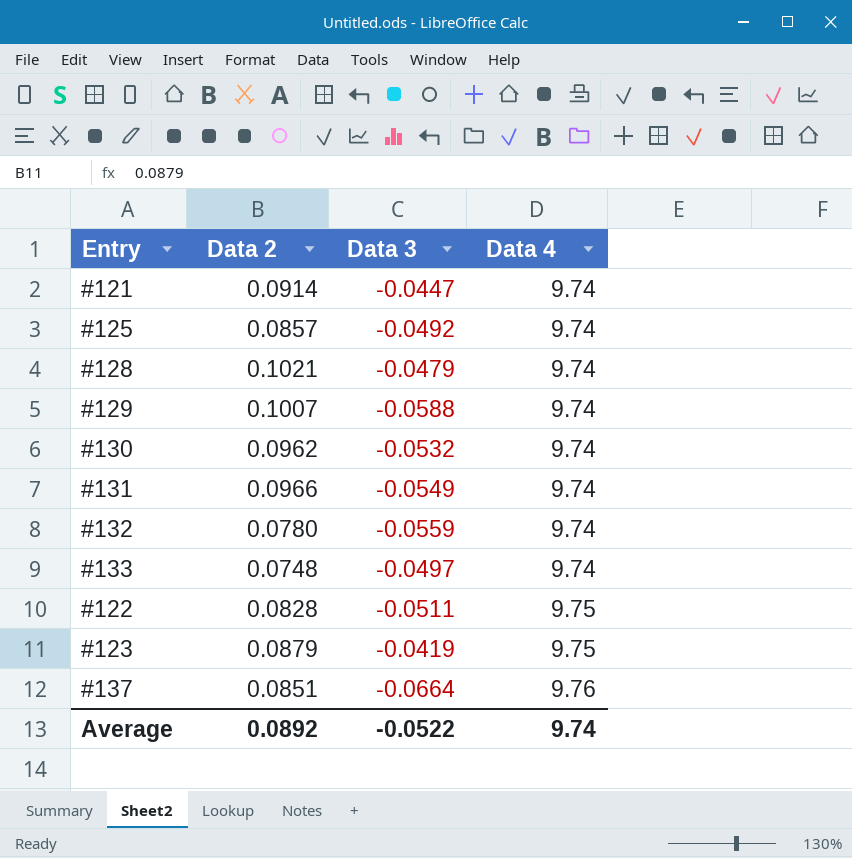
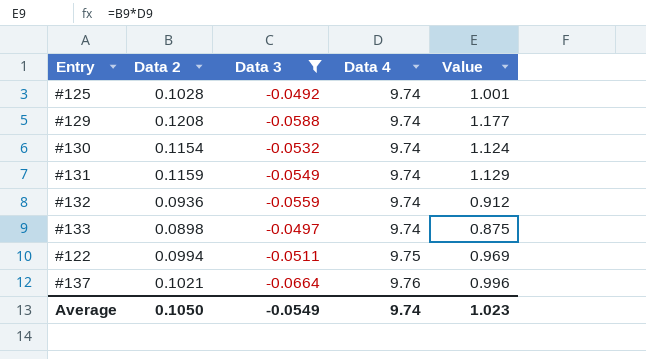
filter: none -> Data 3 <= -0.0492
column Value | formula: none -> [Data 2] * [Data 4]
#125 | Data 2: 0.0857 -> 0.1028
#129 | Data 2: 0.1007 -> 0.1208
#130 | Data 2: 0.0962 -> 0.1154
#131 | Data 2: 0.0966 -> 0.1159
#132 | Data 2: 0.0780 -> 0.0936
#133 | Data 2: 0.0748 -> 0.0898
#122 | Data 2: 0.0828 -> 0.0994
#137 | Data 2: 0.0851 -> 0.1021
Average | Data 2: 0.0892 -> 0.1050
Average | Data 3: -0.0522 -> -0.0549

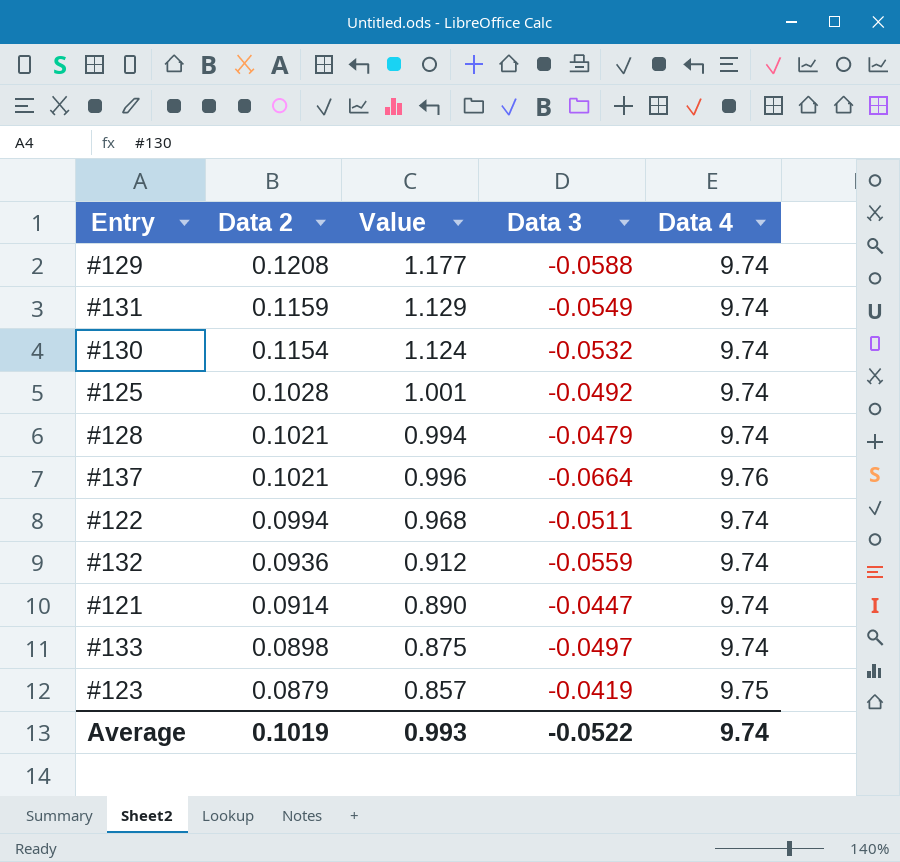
filter: Data 3 <= -0.0492 -> none
row order: Data 4 ascending -> Data 2 descending
column Value | position: 5 -> 3
#122 | Value: 0.969 -> 0.968
#122 | Data 4: 9.75 -> 9.74
Average | Data 2: 0.1050 -> 0.1019
Average | Value: 1.023 -> 0.993
Average | Data 3: -0.0549 -> -0.0522

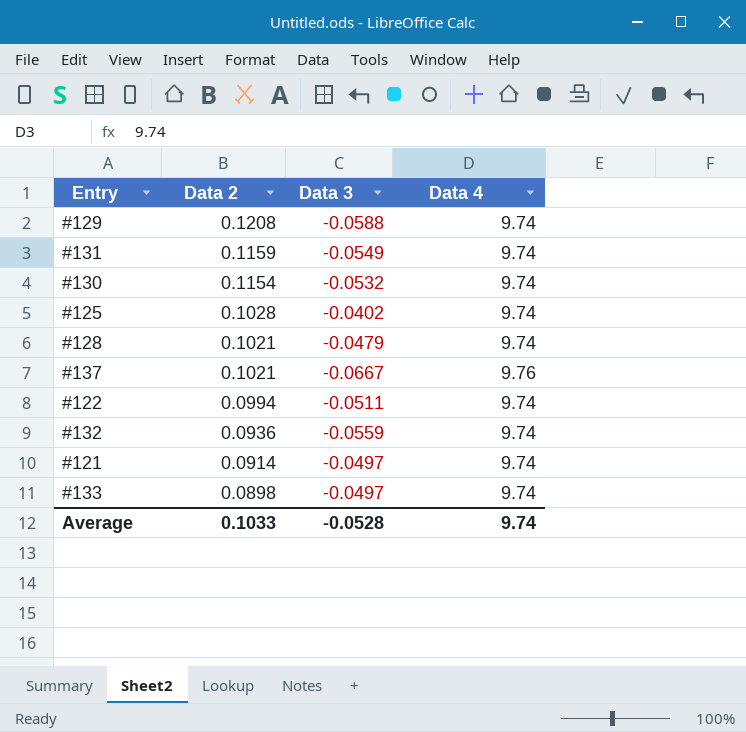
column Value | formula: [Data 2] * [Data 4] -> none
row #123: 0.0879 | 0.857 | -0.0419 | 9.75 -> none
#125 | Data 3: -0.0492 -> -0.0402
#137 | Data 3: -0.0664 -> -0.0667
#121 | Data 3: -0.0447 -> -0.0497
Average | Data 2: 0.1019 -> 0.1033
Average | Data 3: -0.0522 -> -0.0528

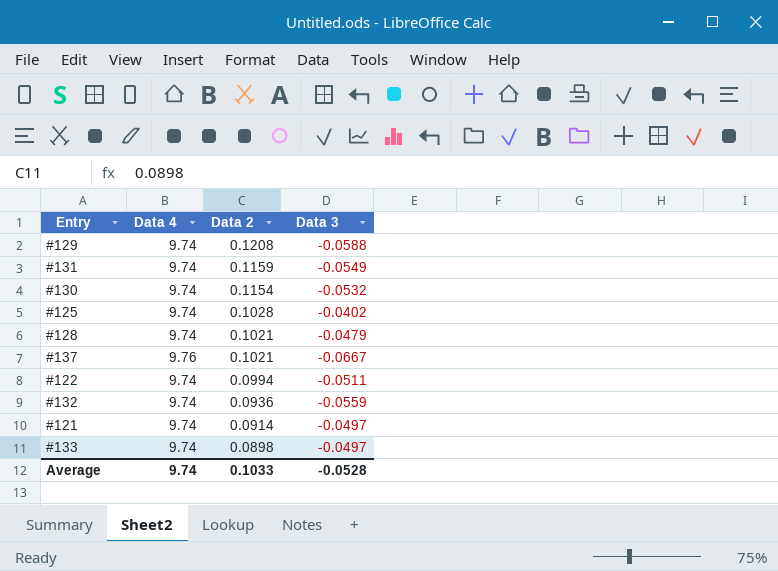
column Data 4 | position: 4 -> 2

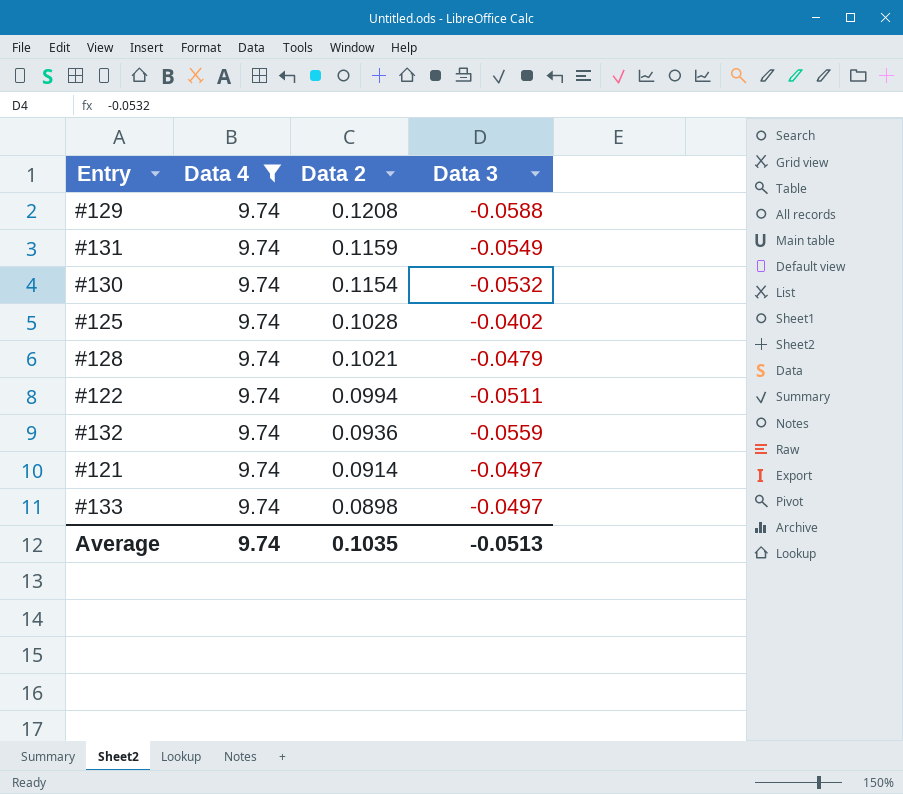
filter: none -> Data 4 = 9.74
Average | Data 2: 0.1033 -> 0.1035
Average | Data 3: -0.0528 -> -0.0513

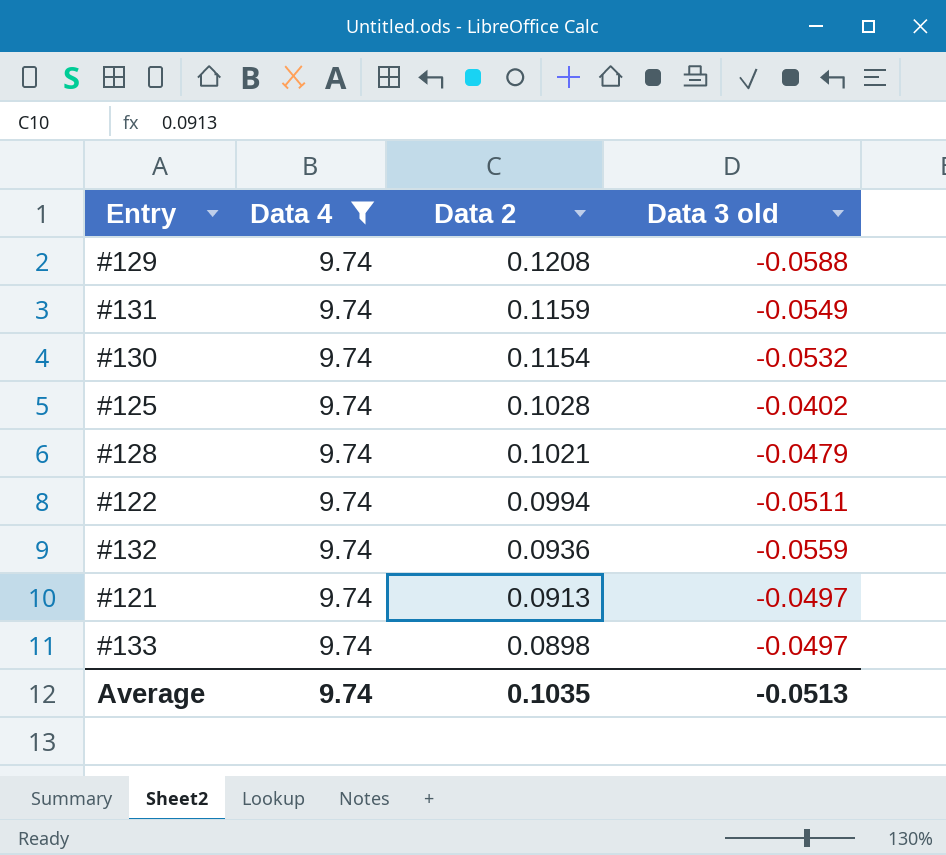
column name: Data 3 -> Data 3 old
#121 | Data 2: 0.0914 -> 0.0913

